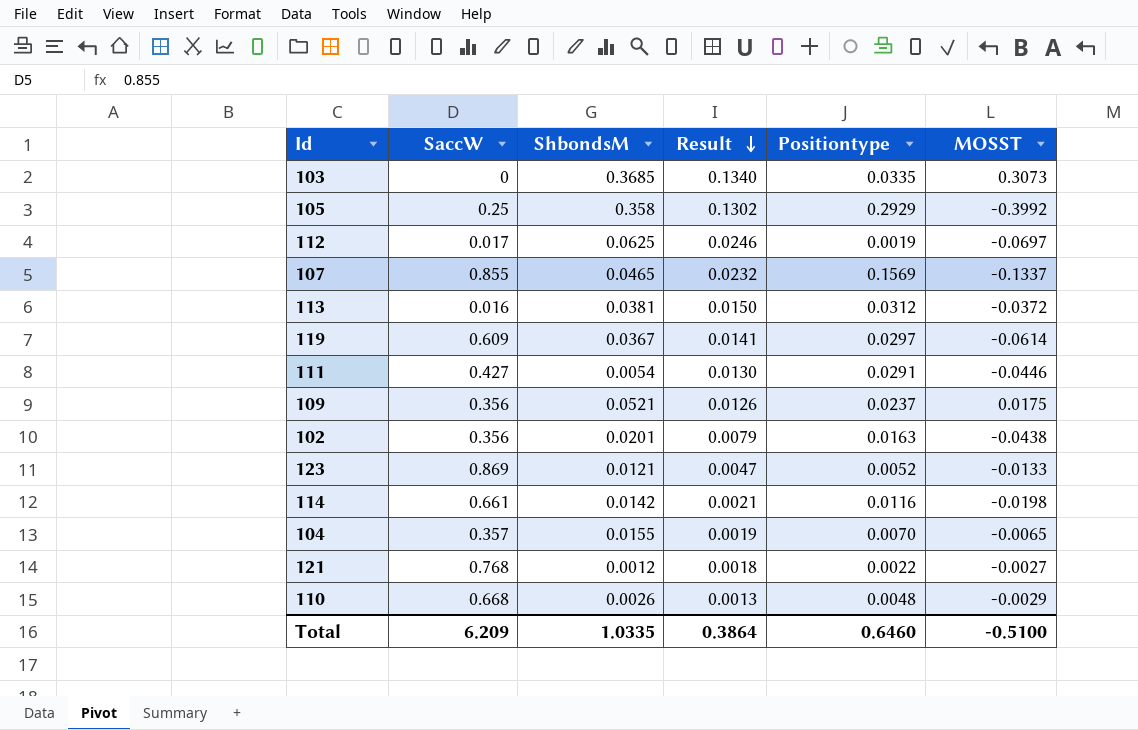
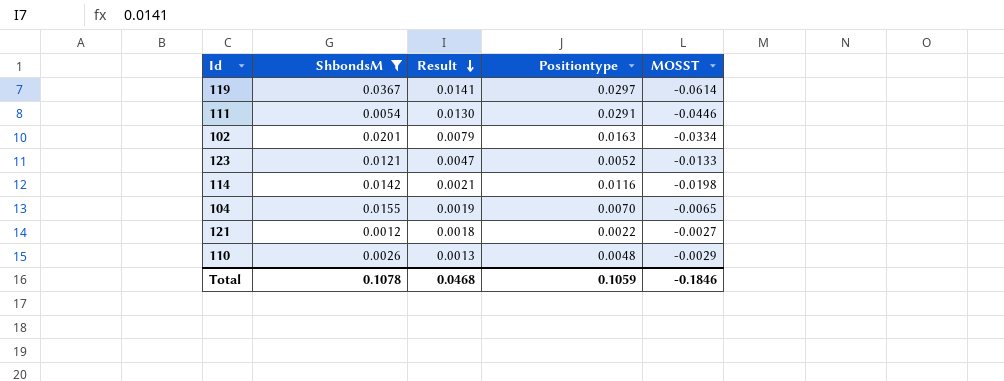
filter: none -> ShbondsM <= 0.0367
column SaccW | position: 2 -> none
102 | MOSST: -0.0438 -> -0.0334
Total | ShbondsM: 1.0335 -> 0.1078
Total | Result: 0.3864 -> 0.0468
Total | Positiontype: 0.6460 -> 0.1059
Total | MOSST: -0.5100 -> -0.1846

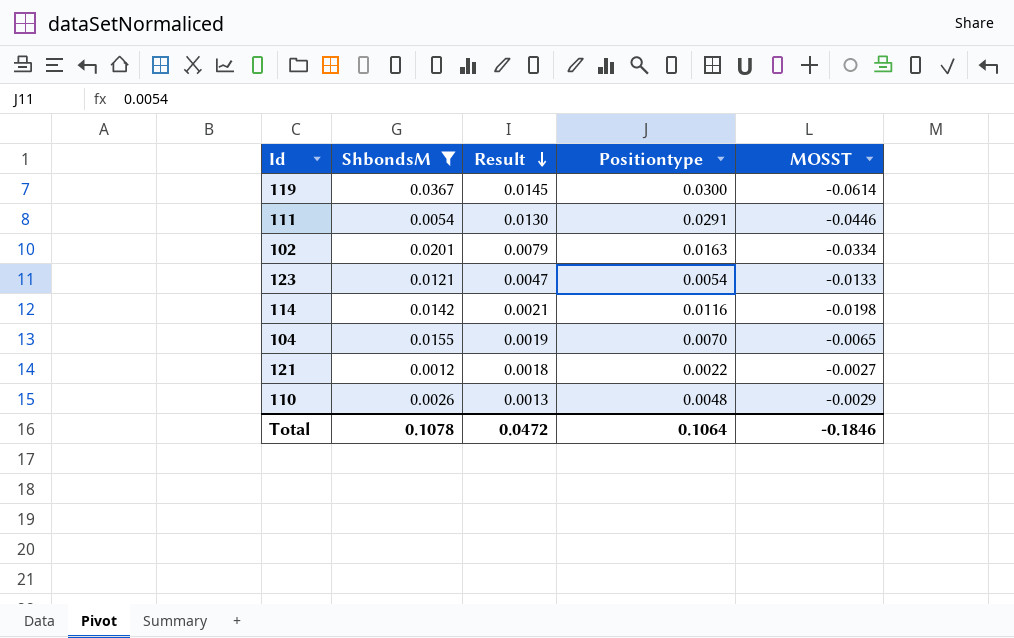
119 | Result: 0.0141 -> 0.0145
119 | Positiontype: 0.0297 -> 0.0300
123 | Positiontype: 0.0052 -> 0.0054
Total | Result: 0.0468 -> 0.0472
Total | Positiontype: 0.1059 -> 0.1064

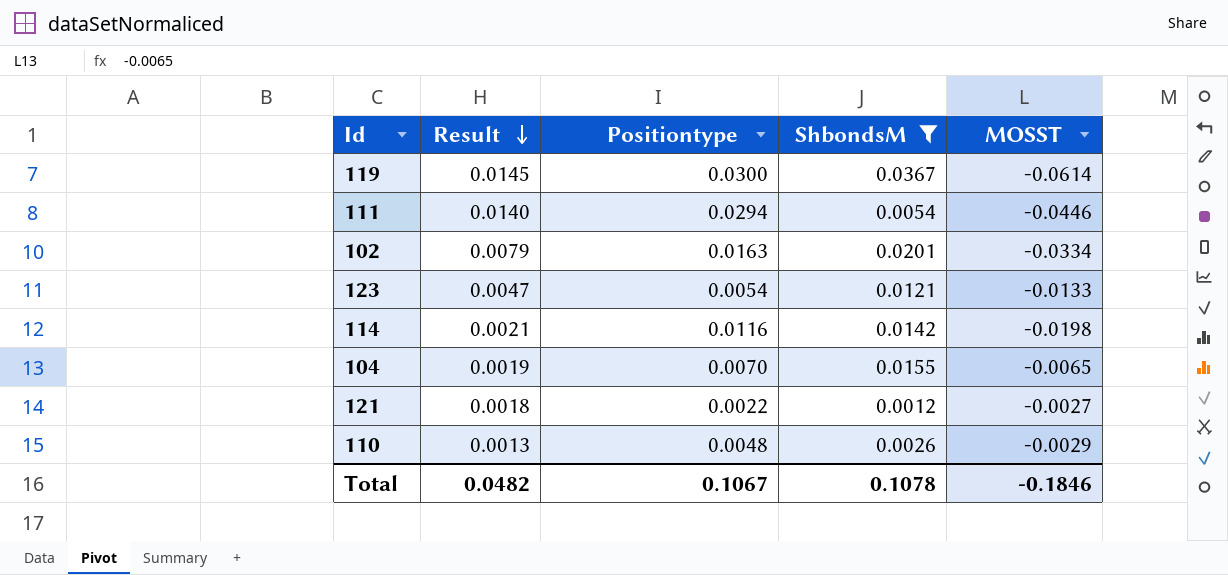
column ShbondsM | position: 2 -> 4
111 | Result: 0.0130 -> 0.0140
111 | Positiontype: 0.0291 -> 0.0294
Total | Result: 0.0472 -> 0.0482
Total | Positiontype: 0.1064 -> 0.1067

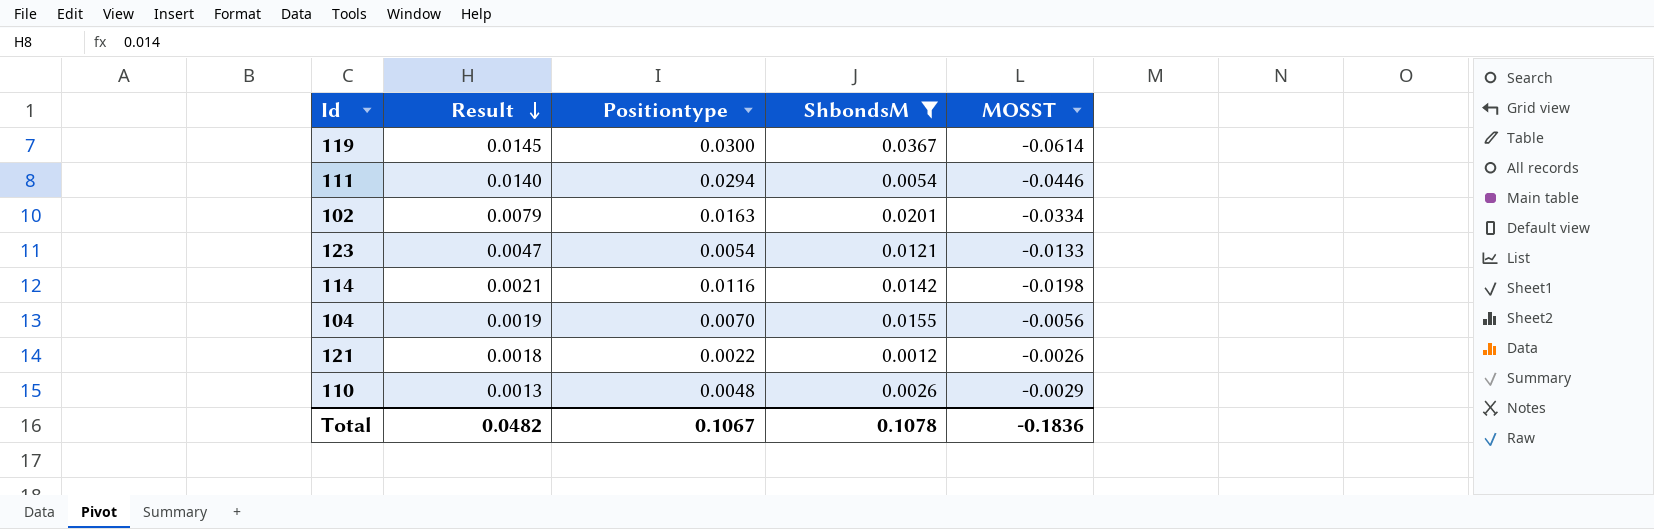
104 | MOSST: -0.0065 -> -0.0056
121 | MOSST: -0.0027 -> -0.0026
Total | MOSST: -0.1846 -> -0.1836

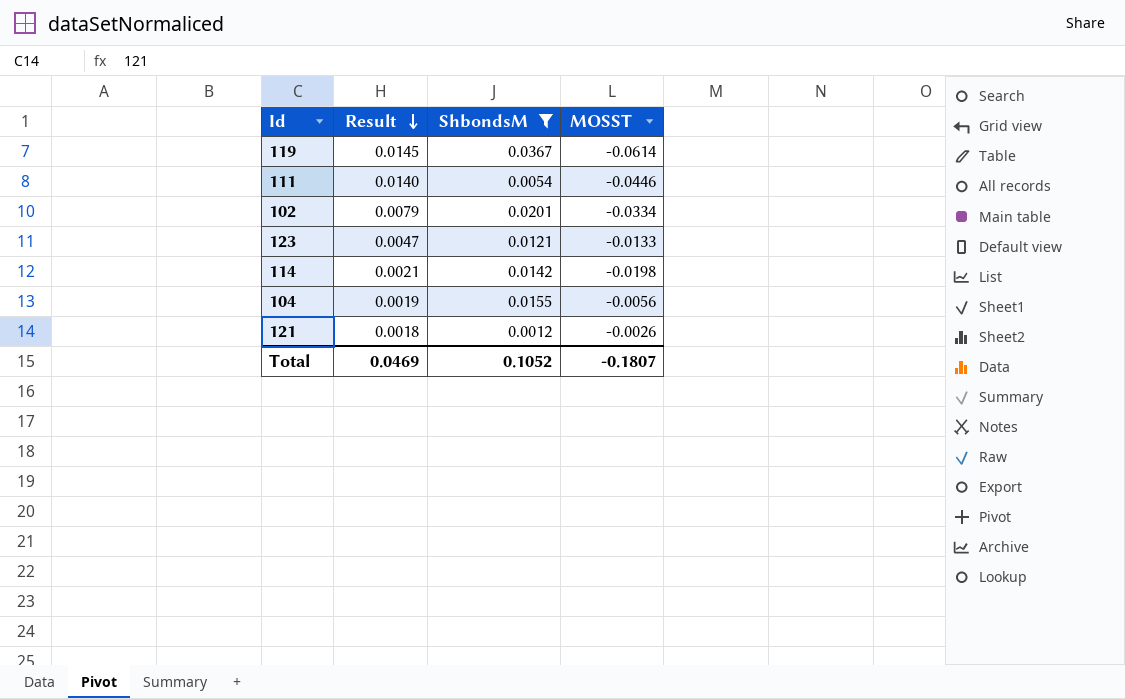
column Positiontype | position: 3 -> none
row 110: 0.0013 | 0.0048 | 0.0026 | -0.0029 -> none
Total | Result: 0.0482 -> 0.0469
Total | ShbondsM: 0.1078 -> 0.1052
Total | MOSST: -0.1836 -> -0.1807

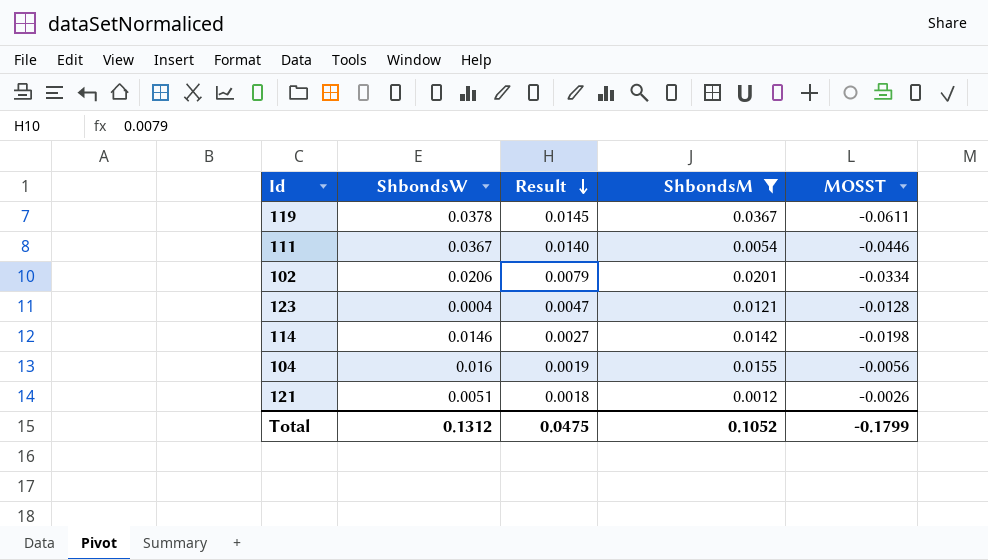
column ShbondsW | position: none -> 2
119 | MOSST: -0.0614 -> -0.0611
123 | MOSST: -0.0133 -> -0.0128
114 | Result: 0.0021 -> 0.0027
Total | Result: 0.0469 -> 0.0475
Total | MOSST: -0.1807 -> -0.1799

